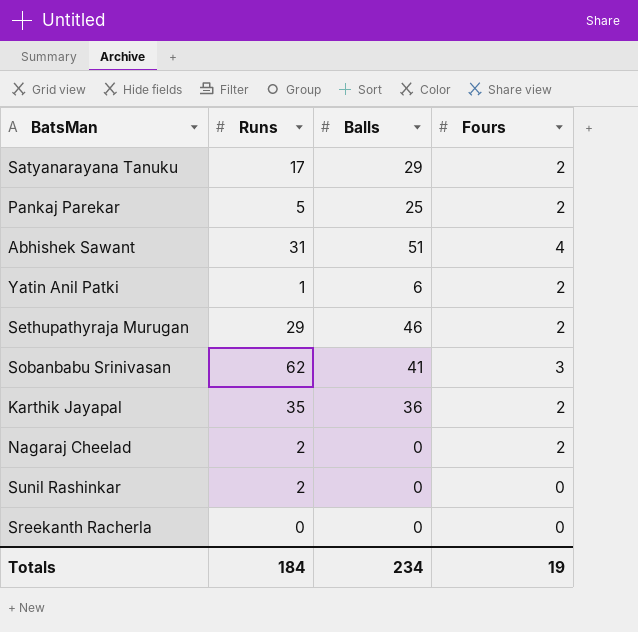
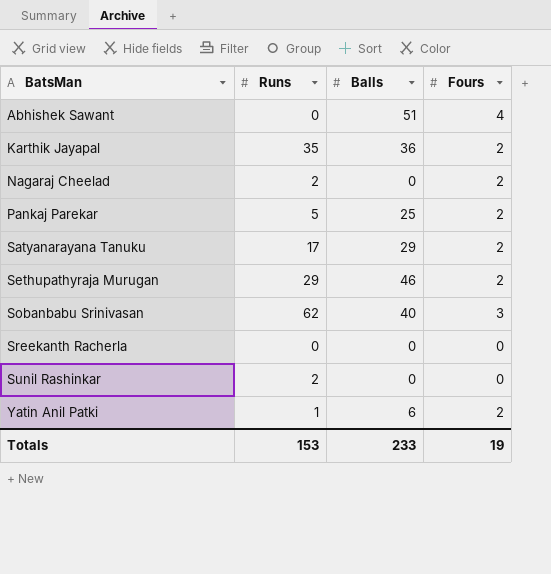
row order: none -> BatsMan ascending
Abhishek Sawant | Runs: 31 -> 0
Sobanbabu Srinivasan | Balls: 41 -> 40
Totals | Runs: 184 -> 153
Totals | Balls: 234 -> 233

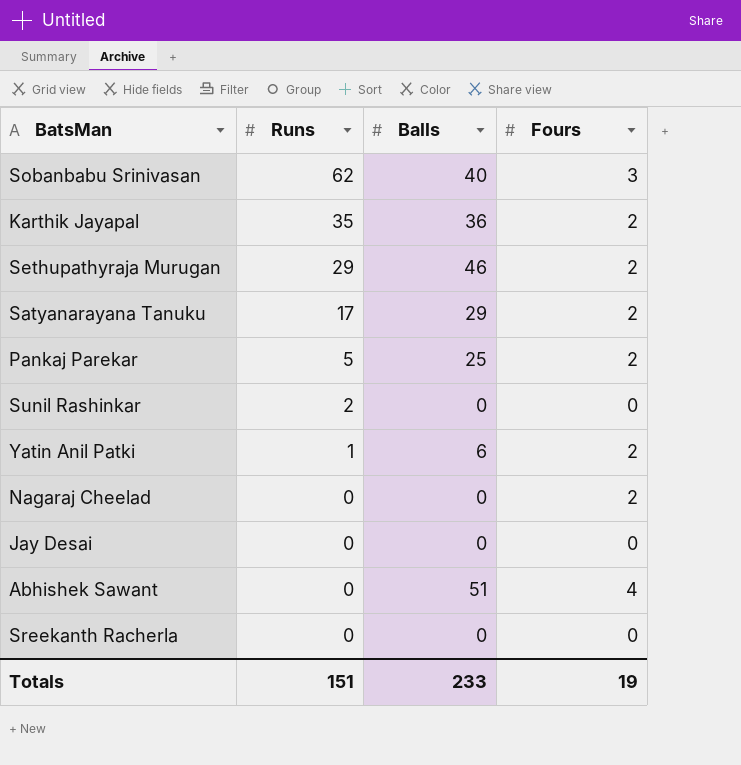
row order: BatsMan ascending -> Runs descending
Nagaraj Cheelad | Runs: 2 -> 0
row Jay Desai: none -> 0 | 0 | 0
Totals | Runs: 153 -> 151

